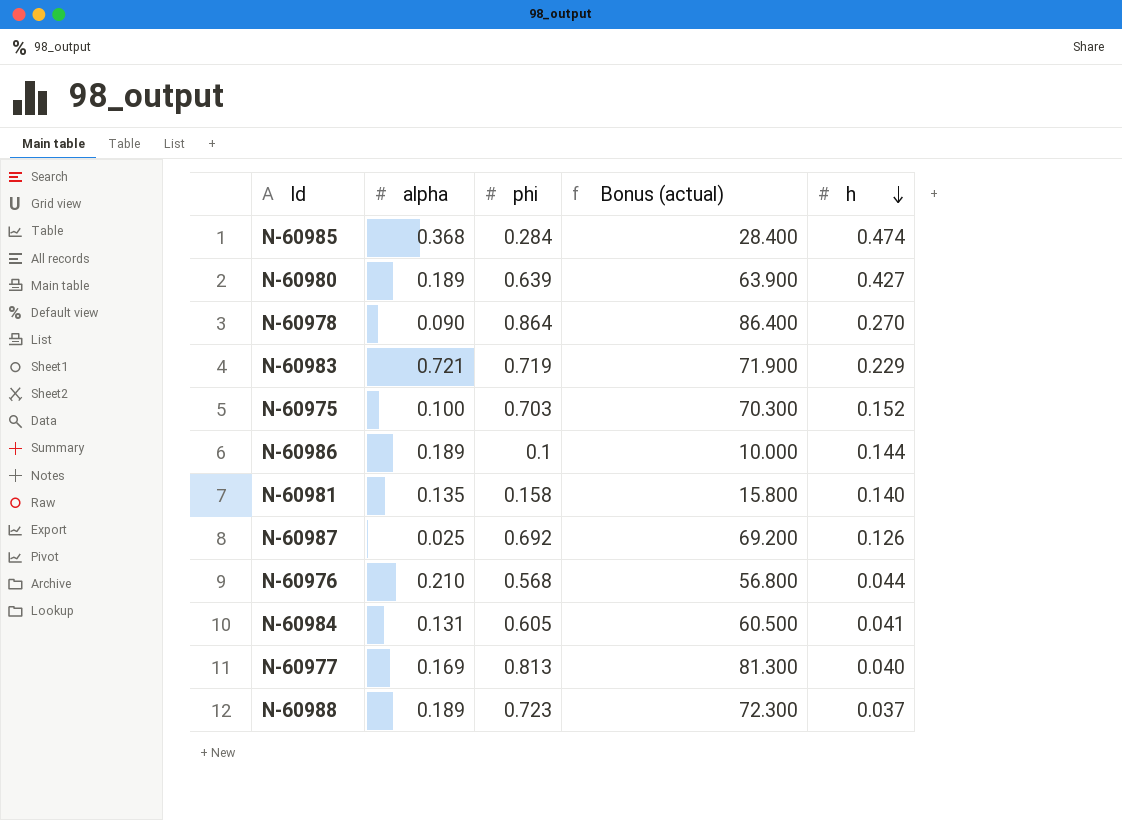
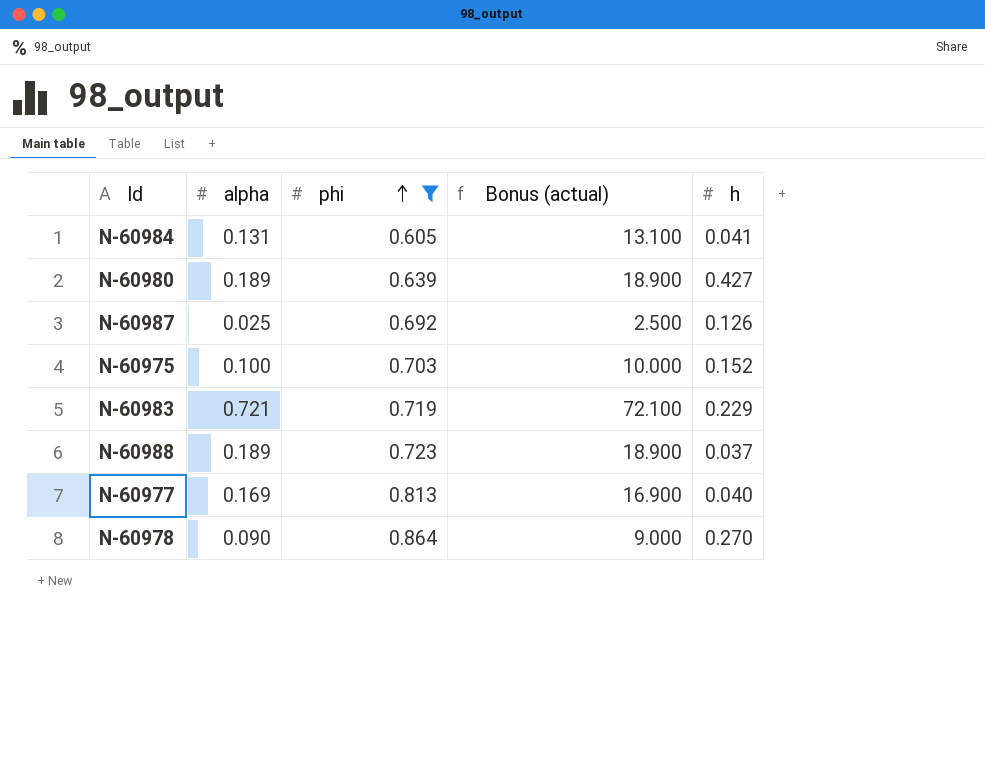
filter: none -> phi >= 0.605
row order: h descending -> phi ascending
column Bonus (actual) | formula: [phi] * 100 -> [alpha] * 100

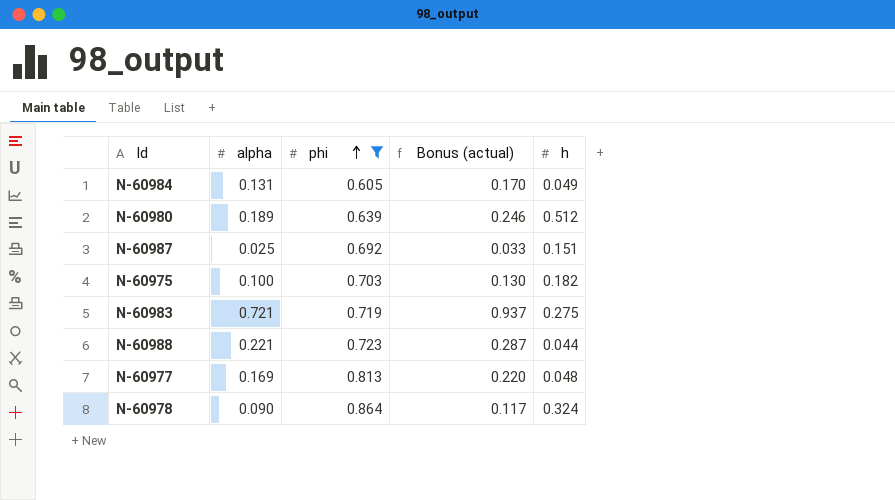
column Bonus (actual) | formula: [alpha] * 100 -> [alpha] * 1.3
N-60984 | h: 0.041 -> 0.049
N-60980 | h: 0.427 -> 0.512
N-60987 | h: 0.126 -> 0.151
N-60975 | h: 0.152 -> 0.182
N-60983 | h: 0.229 -> 0.275
N-60988 | alpha: 0.189 -> 0.221
N-60988 | h: 0.037 -> 0.044
N-60977 | h: 0.040 -> 0.048
N-60978 | h: 0.270 -> 0.324

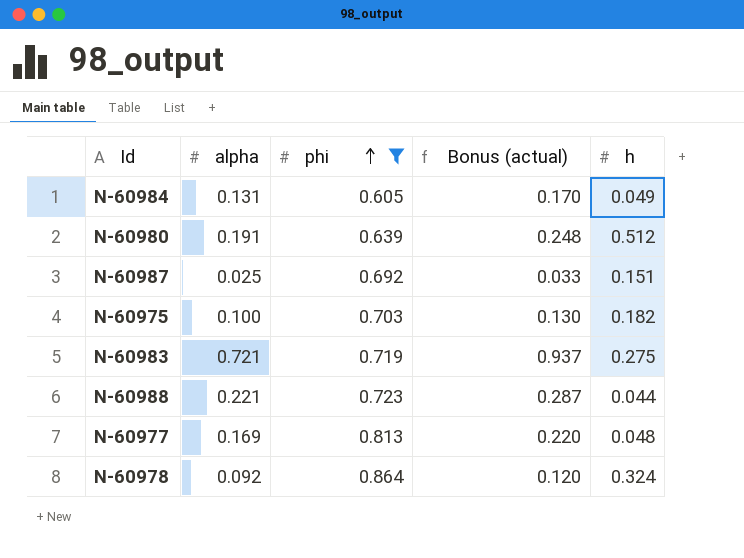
N-60980 | alpha: 0.189 -> 0.191
N-60980 | Bonus (actual): 0.246 -> 0.248
N-60978 | alpha: 0.090 -> 0.092
N-60978 | Bonus (actual): 0.117 -> 0.120

